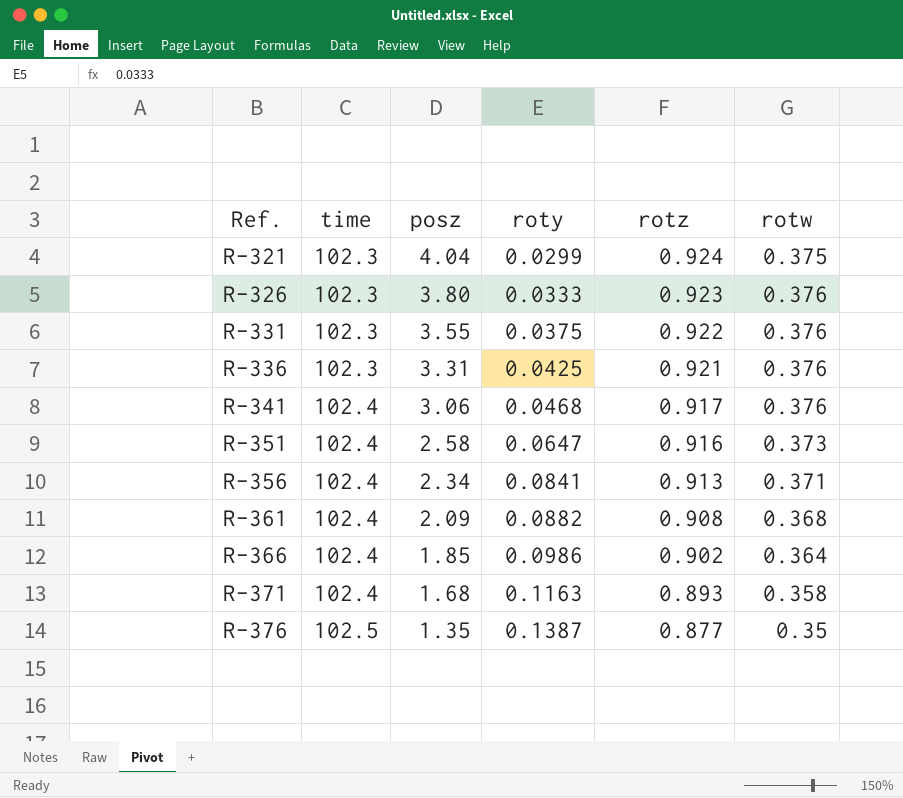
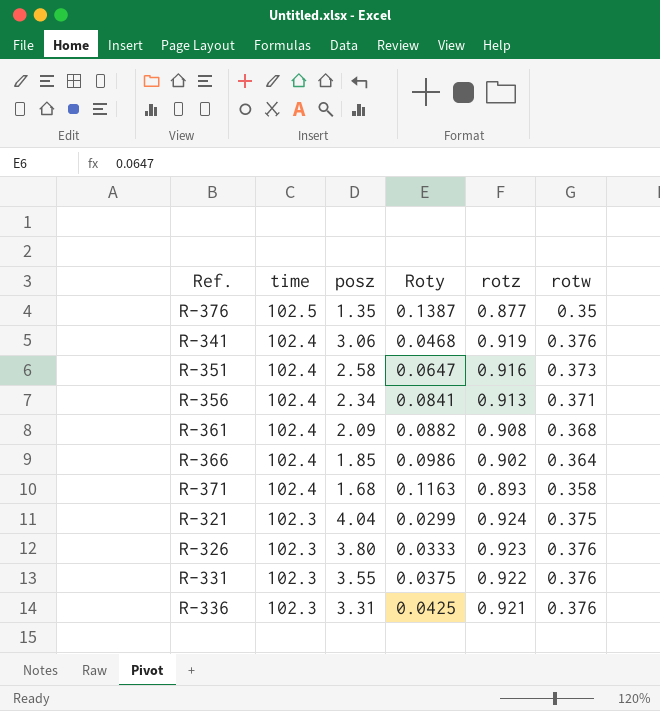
row order: Ref. ascending -> time descending
column name: roty -> Roty
R-341 | rotz: 0.917 -> 0.919

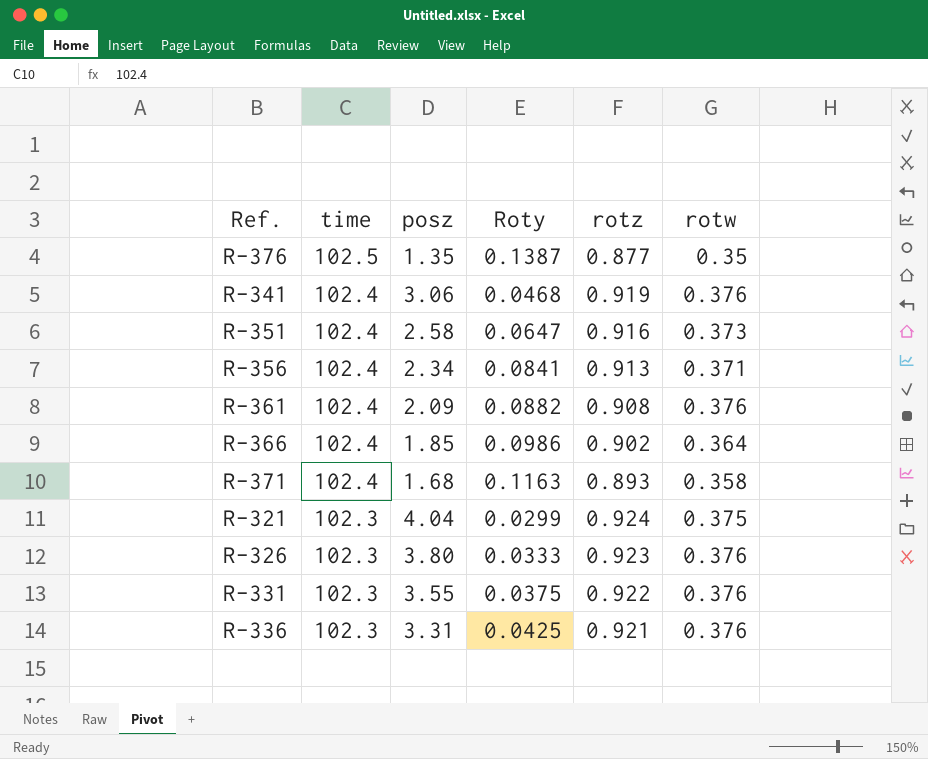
R-361 | rotw: 0.368 -> 0.376

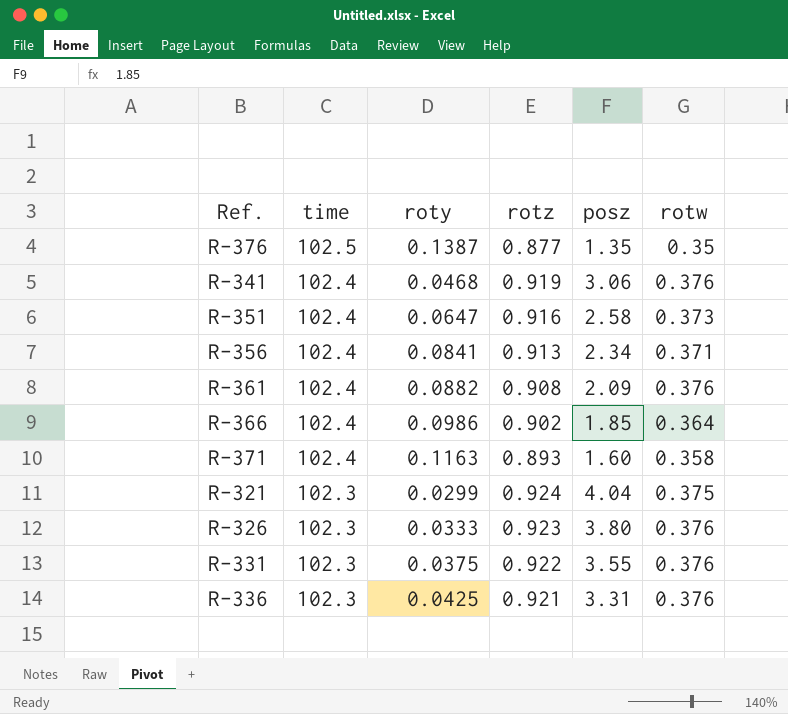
column name: Roty -> roty
column posz | position: 3 -> 5
R-371 | posz: 1.68 -> 1.60

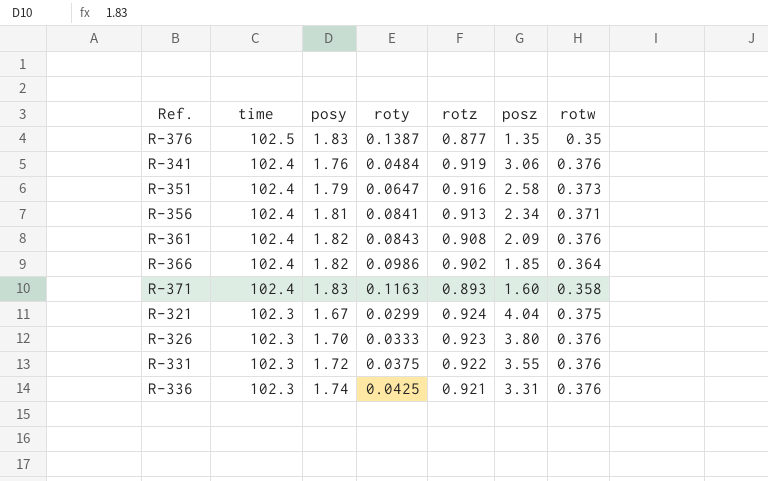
column posy | position: none -> 3
R-341 | roty: 0.0468 -> 0.0484
R-361 | roty: 0.0882 -> 0.0843

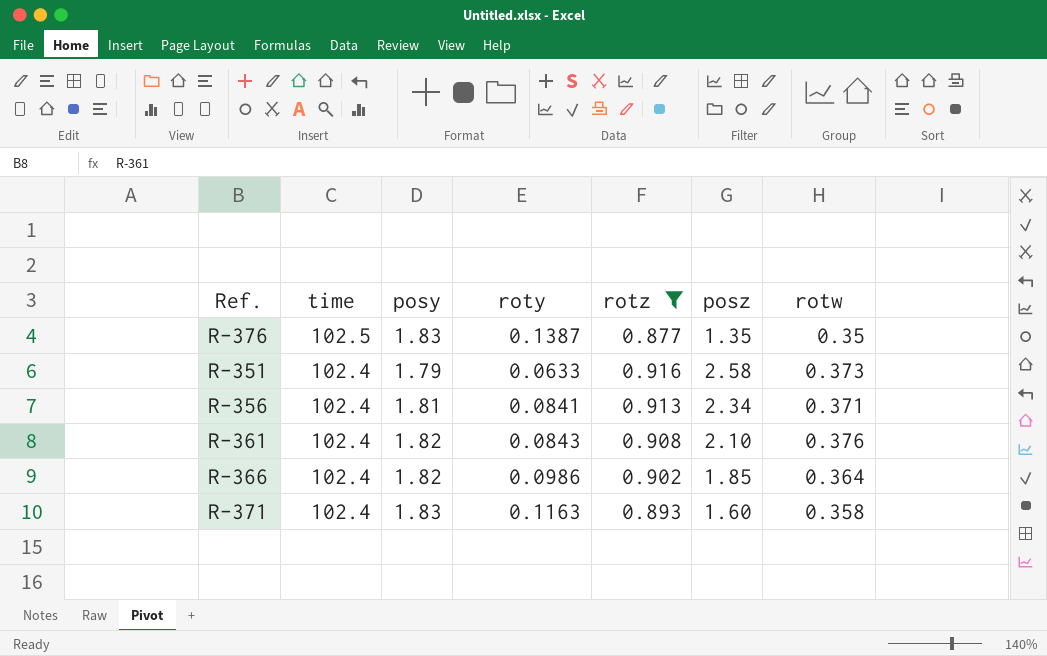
filter: none -> rotz <= 0.916
R-351 | roty: 0.0647 -> 0.0633
R-361 | posz: 2.09 -> 2.10

